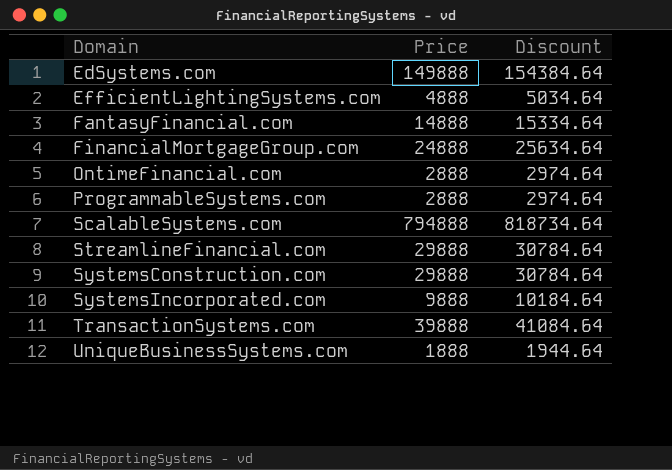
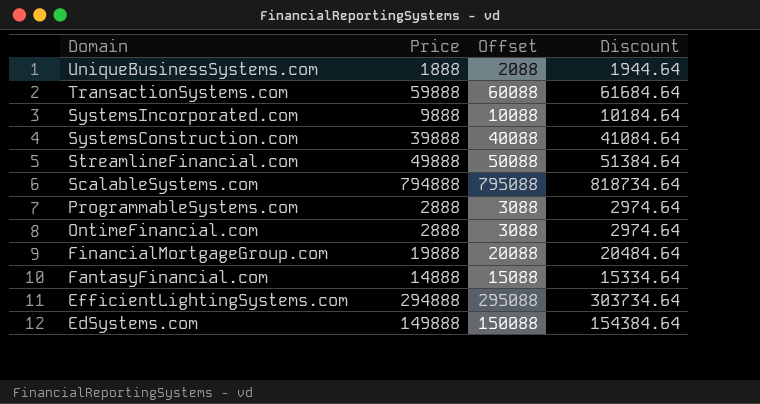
row order: Domain ascending -> Domain descending
column Offset | formula: none -> [Price] + 200
TransactionSystems.com | Price: 39888 -> 59888
TransactionSystems.com | Discount: 41084.64 -> 61684.64
SystemsConstruction.com | Price: 29888 -> 39888
SystemsConstruction.com | Discount: 30784.64 -> 41084.64
StreamlineFinancial.com | Price: 29888 -> 49888
StreamlineFinancial.com | Discount: 30784.64 -> 51384.64
FinancialMortgageGroup.com | Price: 24888 -> 19888
FinancialMortgageGroup.com | Discount: 25634.64 -> 20484.64
EfficientLightingSystems.com | Price: 4888 -> 294888
EfficientLightingSystems.com | Discount: 5034.64 -> 303734.64

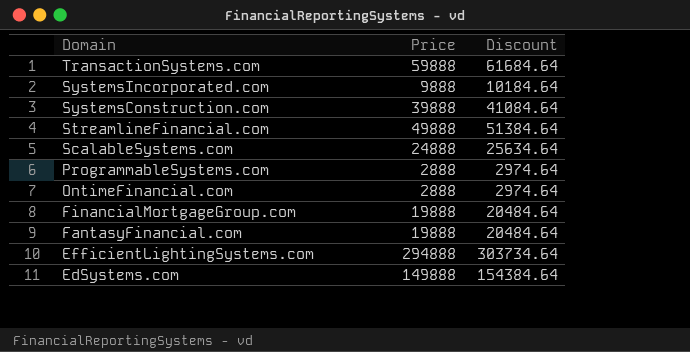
column Offset | formula: [Price] + 200 -> none
row UniqueBusinessSystems.com: 1888 | 2088 | 1944.64 -> none
ScalableSystems.com | Price: 794888 -> 24888
ScalableSystems.com | Discount: 818734.64 -> 25634.64
FantasyFinancial.com | Price: 14888 -> 19888
FantasyFinancial.com | Discount: 15334.64 -> 20484.64

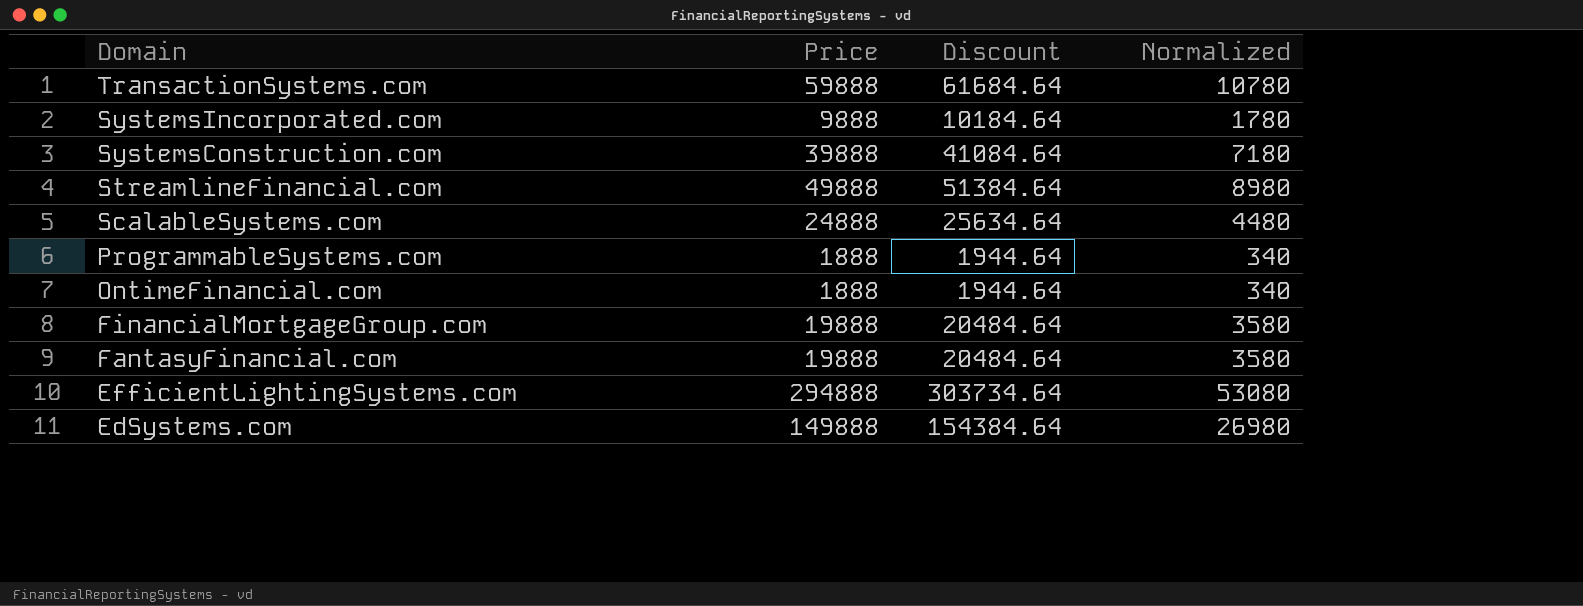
column Normalized | formula: none -> [Price] * 0.18
ProgrammableSystems.com | Price: 2888 -> 1888
ProgrammableSystems.com | Discount: 2974.64 -> 1944.64
OntimeFinancial.com | Price: 2888 -> 1888
OntimeFinancial.com | Discount: 2974.64 -> 1944.64

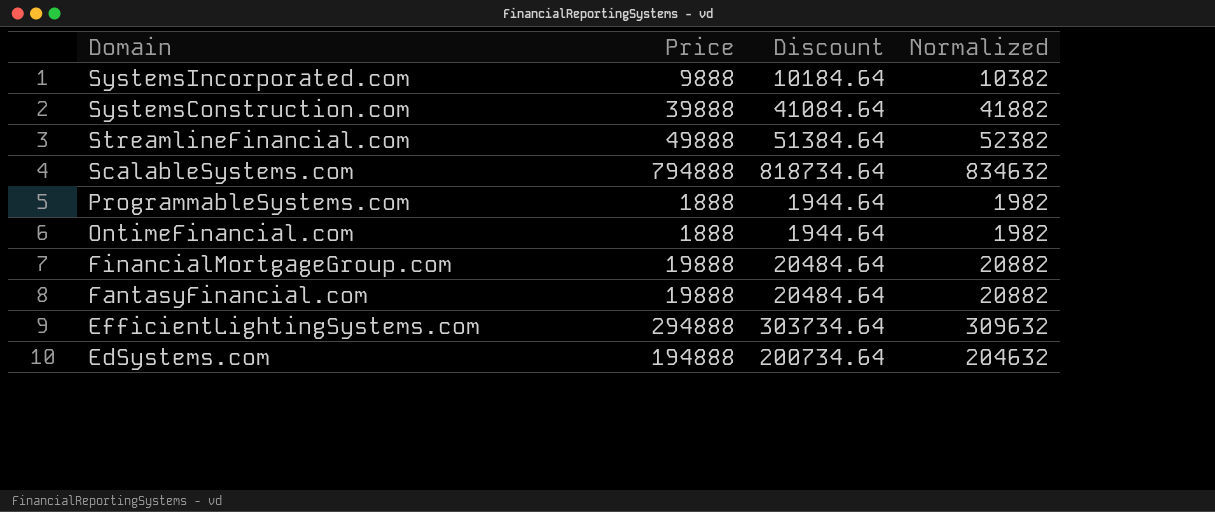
column Normalized | formula: [Price] * 0.18 -> [Price] * 1.05
row TransactionSystems.com: 59888 | 61684.64 | 10780 -> none
ScalableSystems.com | Price: 24888 -> 794888
ScalableSystems.com | Discount: 25634.64 -> 818734.64
EdSystems.com | Price: 149888 -> 194888
EdSystems.com | Discount: 154384.64 -> 200734.64

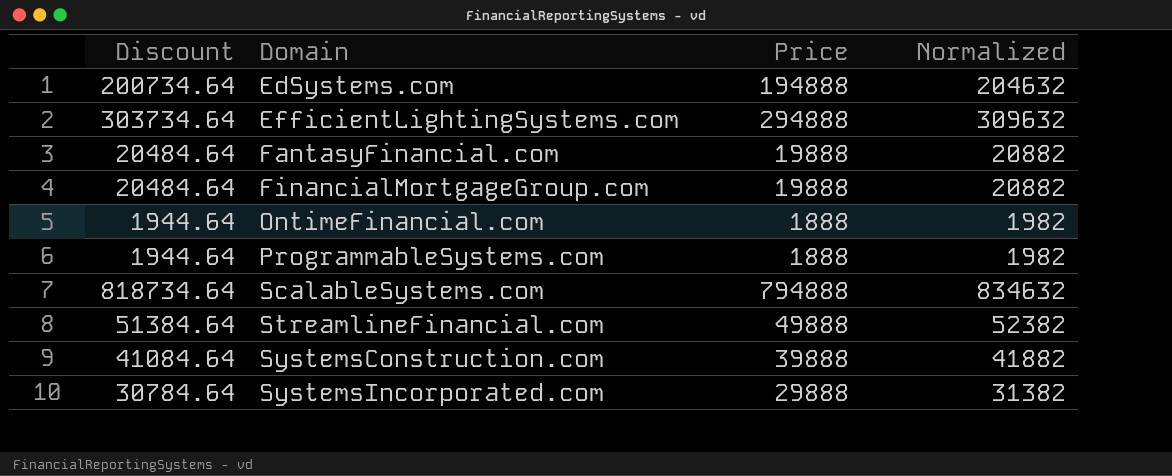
row order: Domain descending -> Domain ascending
column Discount | position: 3 -> 1
SystemsIncorporated.com | Discount: 10184.64 -> 30784.64
SystemsIncorporated.com | Price: 9888 -> 29888
SystemsIncorporated.com | Normalized: 10382 -> 31382

